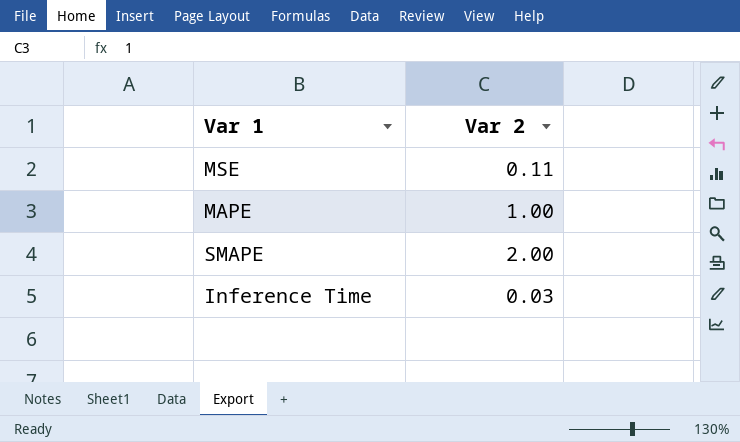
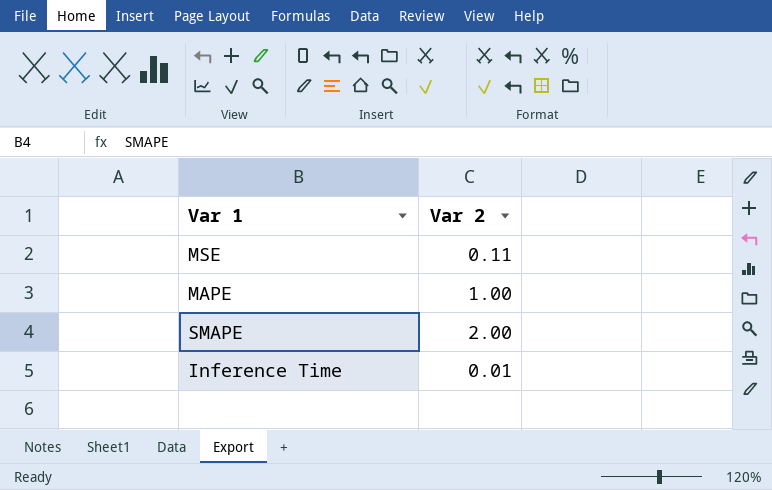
Inference Time | Var 2: 0.03 -> 0.01

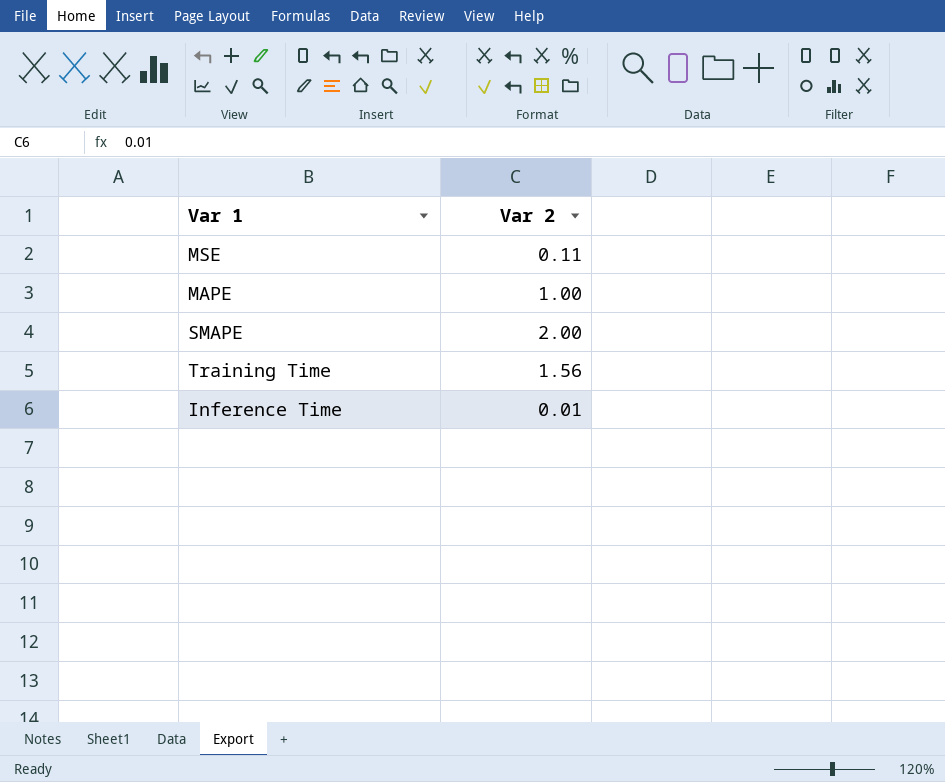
row Training Time: none -> 1.56

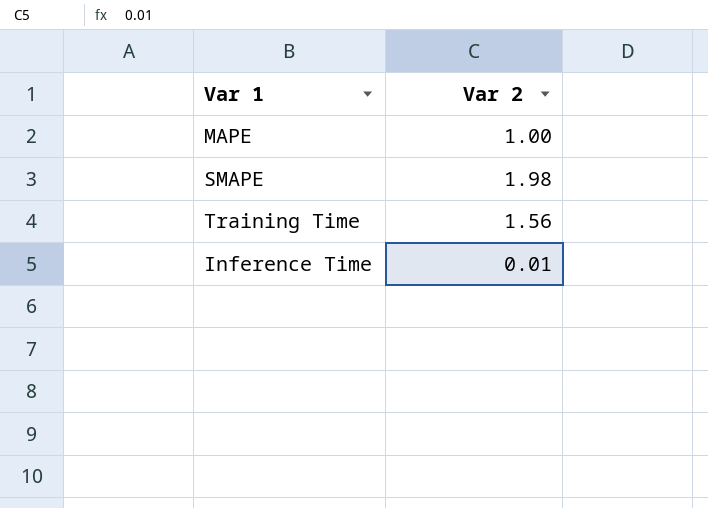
row MSE: 0.11 -> none
SMAPE | Var 2: 2.00 -> 1.98

